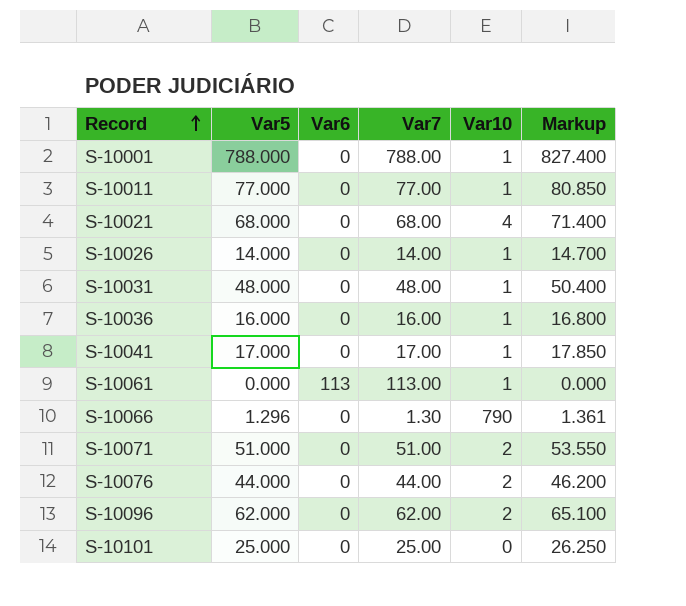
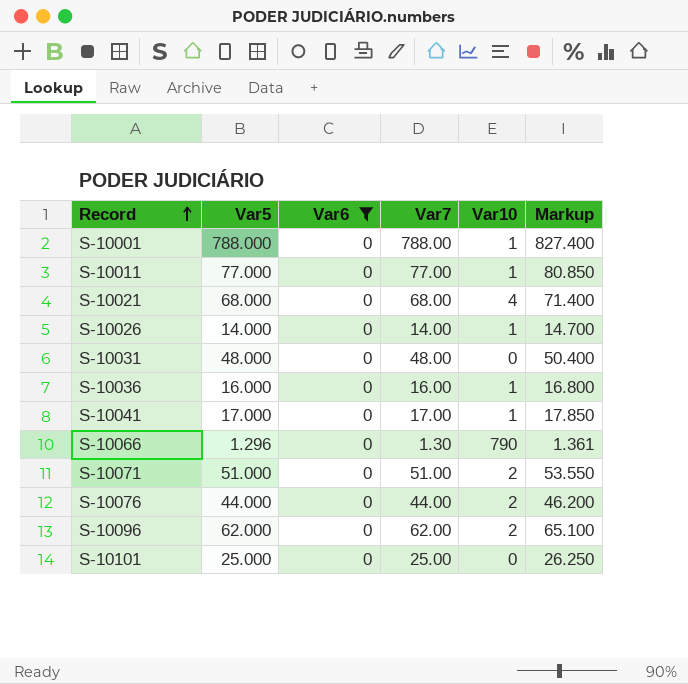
filter: none -> Var6 = 0
S-10031 | Var10: 1 -> 0

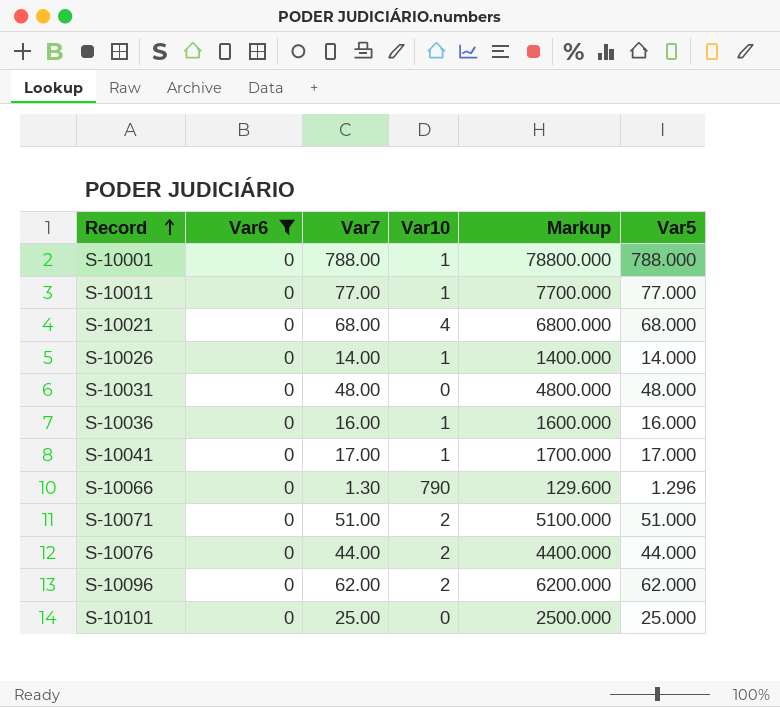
column Markup | formula: [Var5] * 1.05 -> [Var5] * 100
column Var5 | position: 2 -> 6

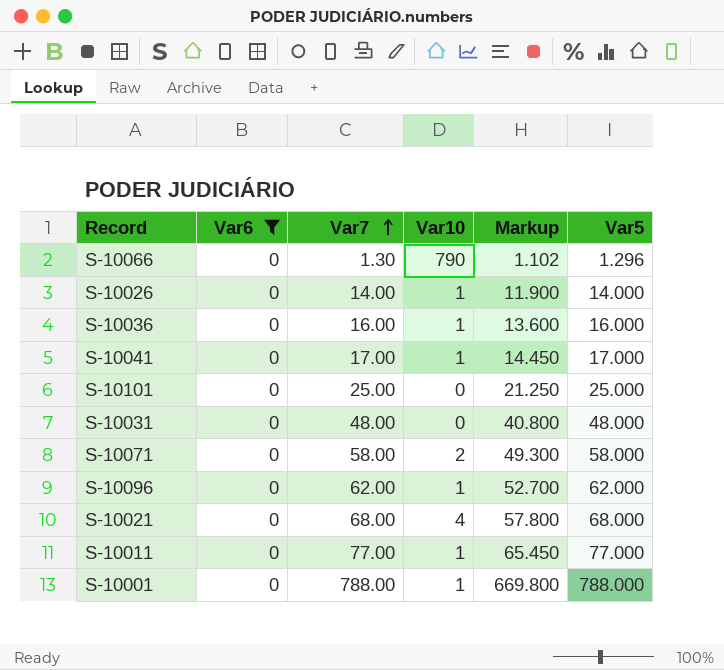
row order: Record ascending -> Var7 ascending
column Markup | formula: [Var5] * 100 -> [Var5] * 0.85
row S-10076: 0 | 44.00 | 2 | 4400.000 | 44.000 -> none
S-10071 | Var7: 51.00 -> 58.00
S-10071 | Var5: 51.000 -> 58.000
S-10096 | Var10: 2 -> 1

